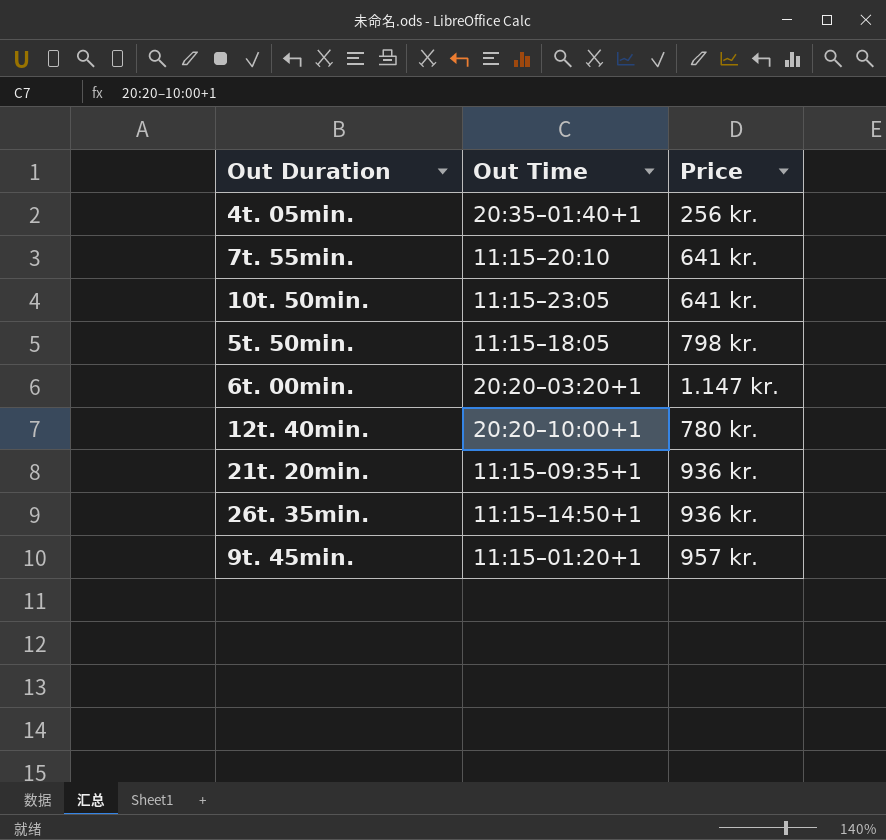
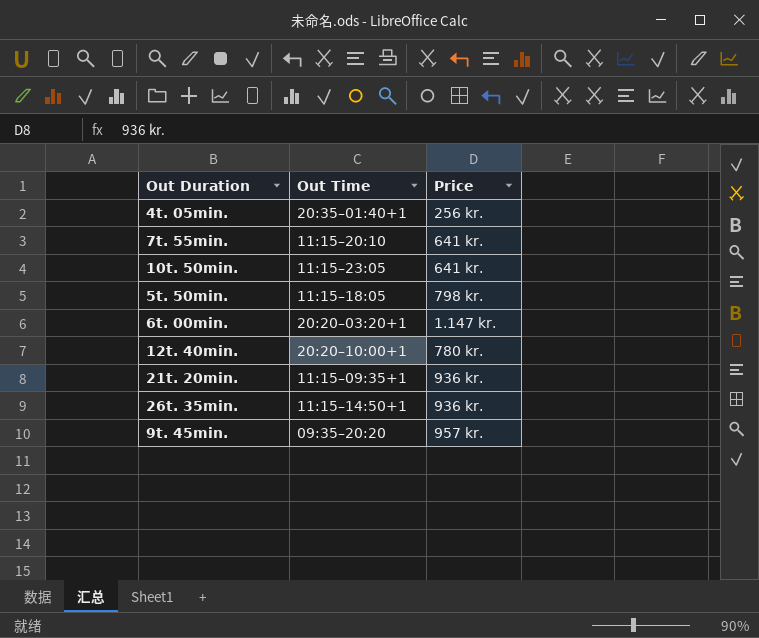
9t. 45min. | Out Time: 11:15–01:20+1 -> 09:35–20:20

